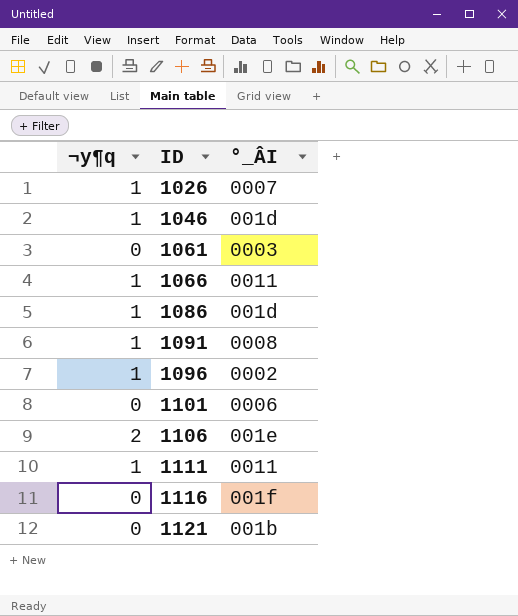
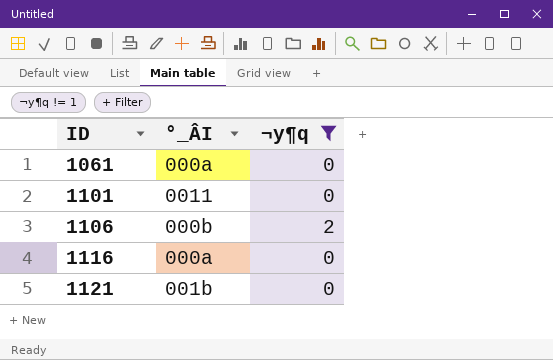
filter: none -> ¬y¶q != 1
column ¬y¶q | position: 1 -> 3
1061 | °_ÂI: 0003 -> 000a
1101 | °_ÂI: 0006 -> 0011
1106 | °_ÂI: 001e -> 000b
1116 | °_ÂI: 001f -> 000a

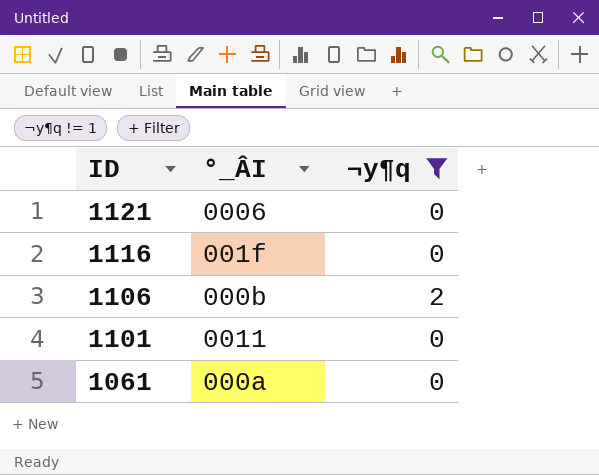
row order: ID ascending -> ID descending
1121 | °_ÂI: 001b -> 0006
1116 | °_ÂI: 000a -> 001f

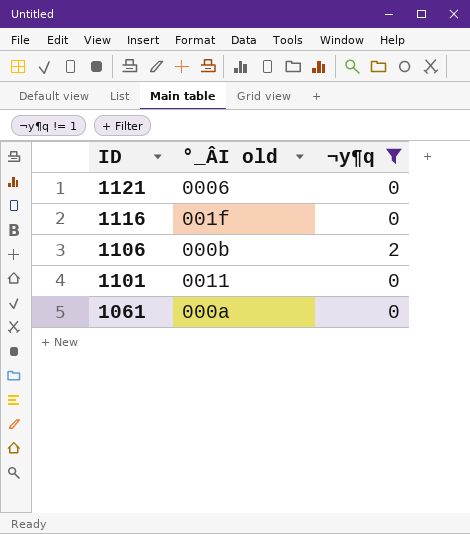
column name: °_ÂI -> °_ÂI old

